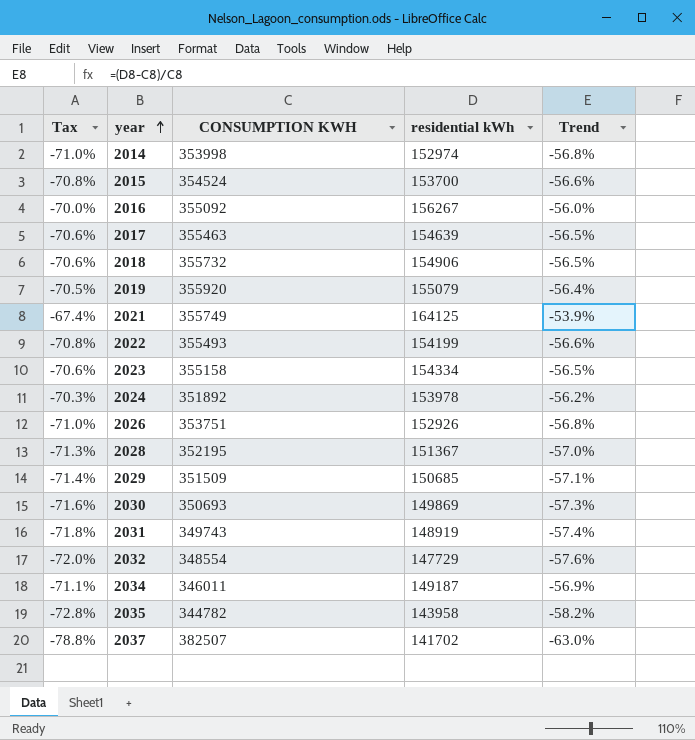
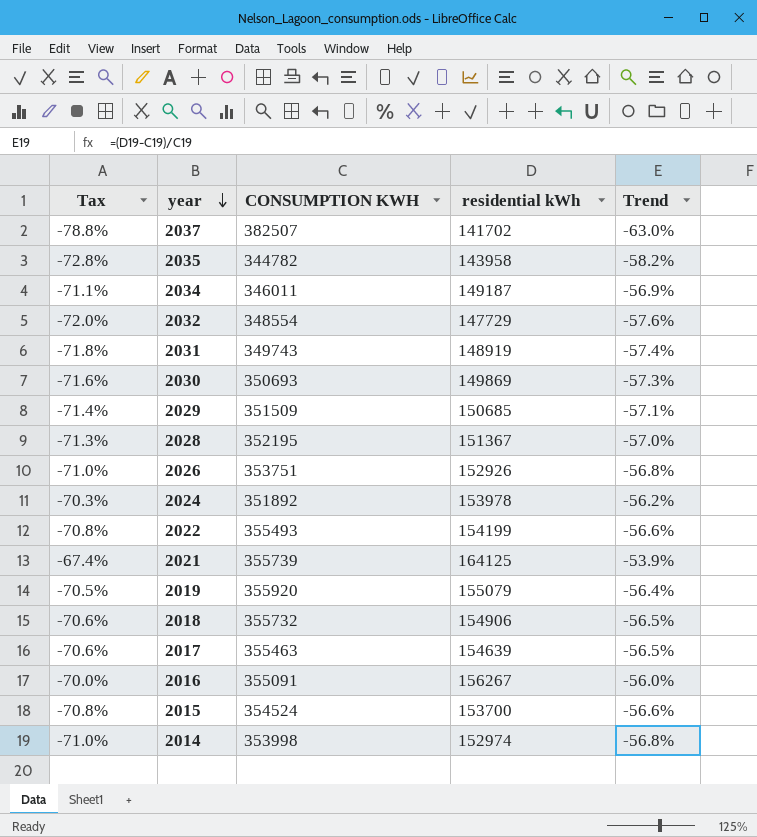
row order: year ascending -> year descending
row 2023: -70.6% | 355158 | 154334 | -56.5% -> none
2021 | CONSUMPTION KWH: 355749 -> 355739
2016 | CONSUMPTION KWH: 355092 -> 355091

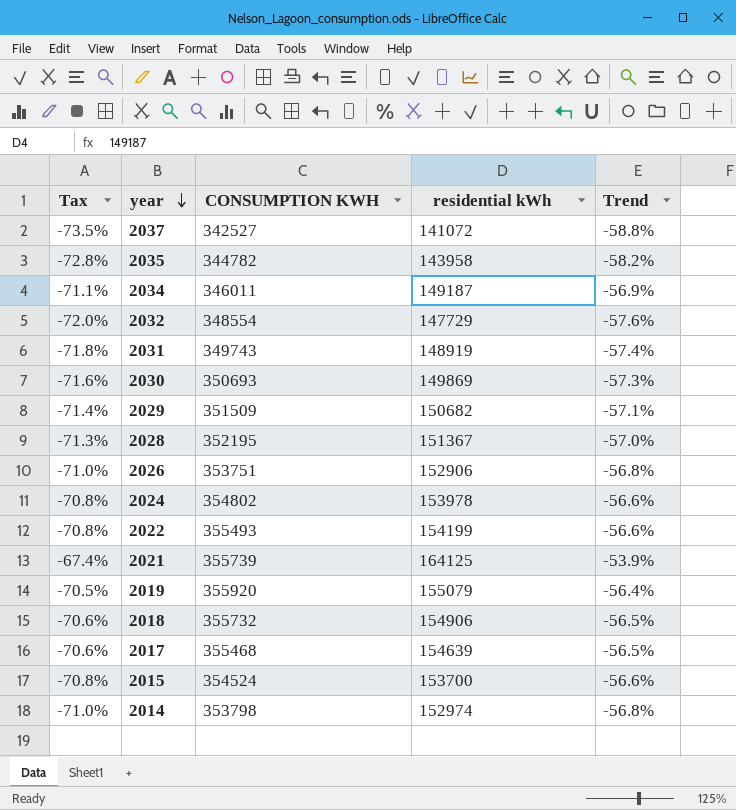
row 2016: -70.0% | 355091 | 156267 | -56.0% -> none
2037 | Tax: -78.8% -> -73.5%
2037 | CONSUMPTION KWH: 382507 -> 342527
2037 | residential kWh: 141702 -> 141072
2037 | Trend: -63.0% -> -58.8%
2029 | residential kWh: 150685 -> 150682
2026 | residential kWh: 152926 -> 152906
2024 | Tax: -70.3% -> -70.8%
2024 | CONSUMPTION KWH: 351892 -> 354802
2024 | Trend: -56.2% -> -56.6%
2017 | CONSUMPTION KWH: 355463 -> 355468
2014 | CONSUMPTION KWH: 353998 -> 353798

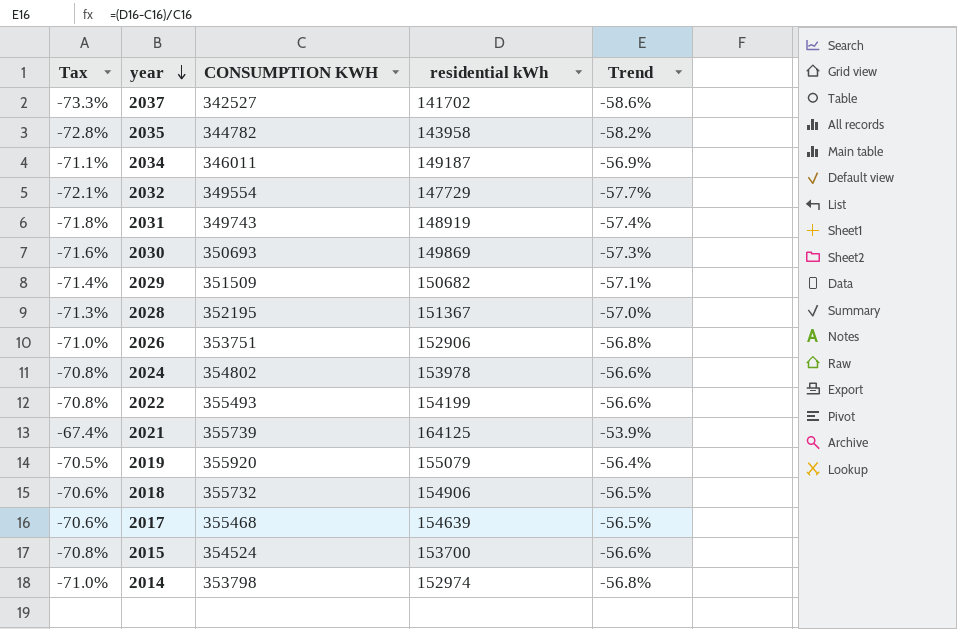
2037 | Tax: -73.5% -> -73.3%
2037 | residential kWh: 141072 -> 141702
2037 | Trend: -58.8% -> -58.6%
2032 | Tax: -72.0% -> -72.1%
2032 | CONSUMPTION KWH: 348554 -> 349554
2032 | Trend: -57.6% -> -57.7%

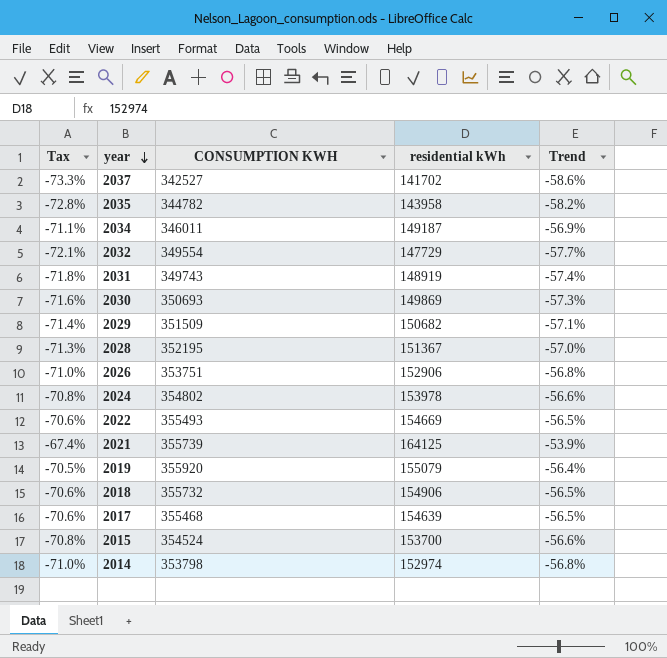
2022 | Tax: -70.8% -> -70.6%
2022 | residential kWh: 154199 -> 154669
2022 | Trend: -56.6% -> -56.5%

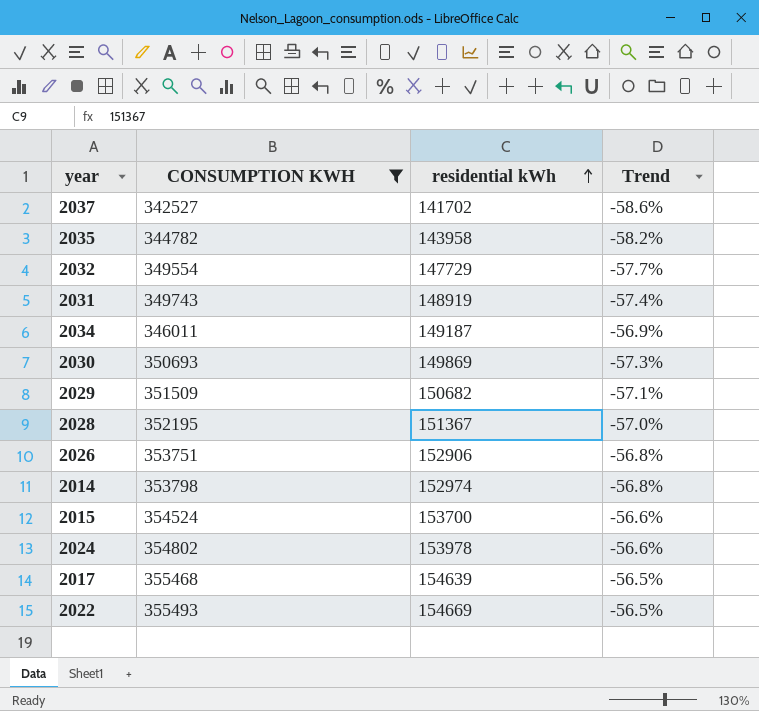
filter: none -> CONSUMPTION KWH <= 355493
row order: year descending -> residential kWh ascending
column Tax | formula: [Trend] * 1.25 -> none

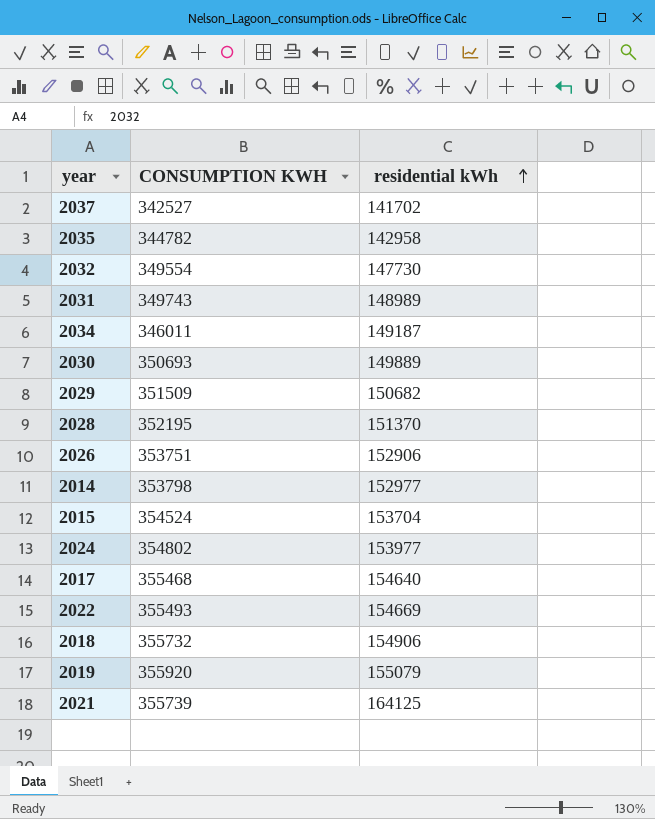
filter: CONSUMPTION KWH <= 355493 -> none
column Trend | formula: ([residential kWh] - [CONSUMPTION KWH]) / [CONSUMPTION KWH] -> none
2035 | residential kWh: 143958 -> 142958
2032 | residential kWh: 147729 -> 147730
2031 | residential kWh: 148919 -> 148989
2030 | residential kWh: 149869 -> 149889
2028 | residential kWh: 151367 -> 151370
2014 | residential kWh: 152974 -> 152977
2015 | residential kWh: 153700 -> 153704
2024 | residential kWh: 153978 -> 153977
2017 | residential kWh: 154639 -> 154640

